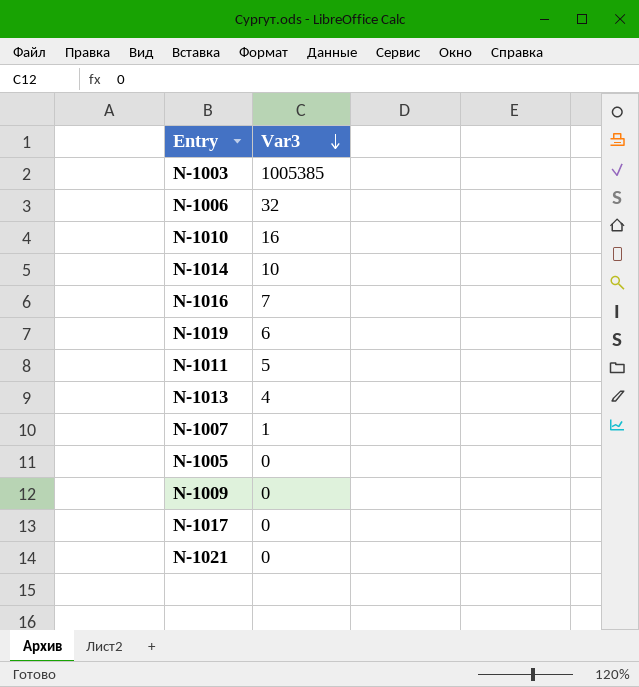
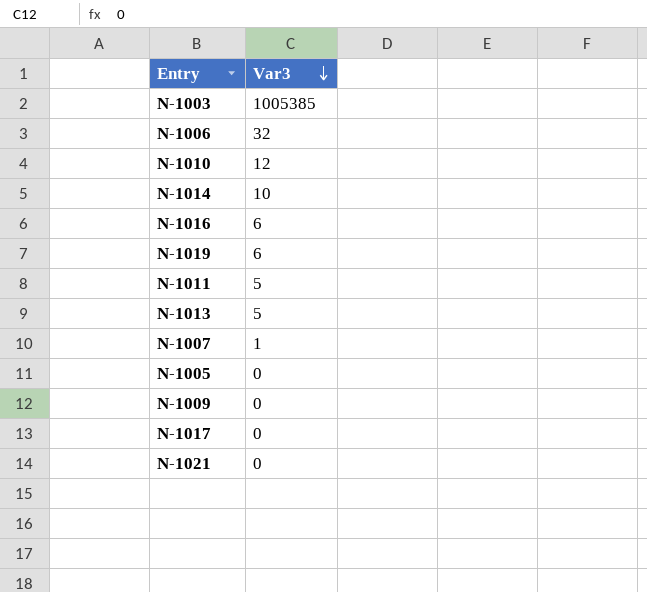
N-1010 | Var3: 16 -> 12
N-1016 | Var3: 7 -> 6
N-1013 | Var3: 4 -> 5

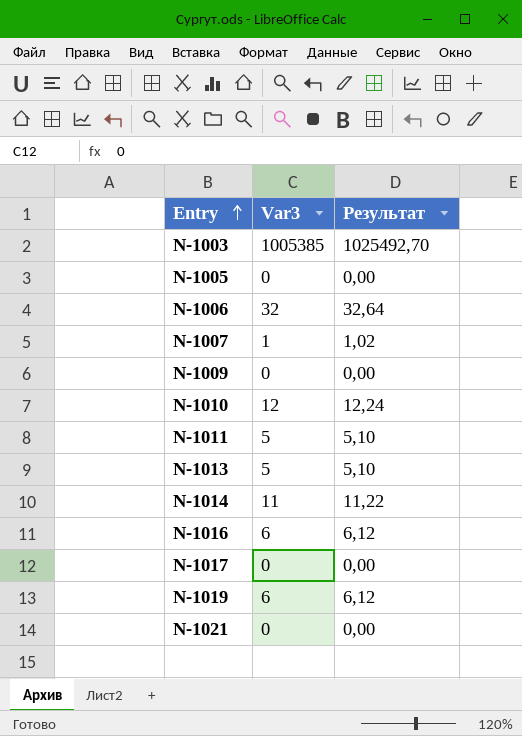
row order: Var3 descending -> Entry ascending
column Результат | formula: none -> [Var3] * 1,02
N-1014 | Var3: 10 -> 11

